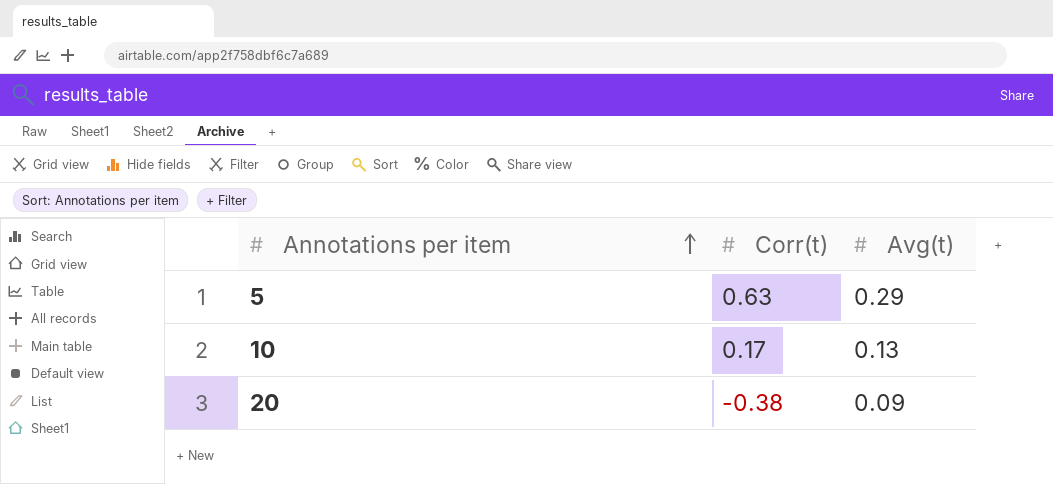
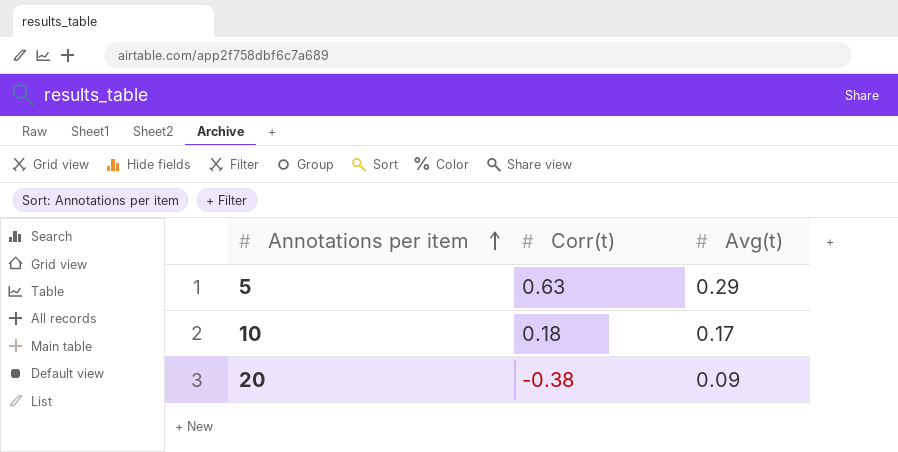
10 | Corr(t): 0.17 -> 0.18
10 | Avg(t): 0.13 -> 0.17

